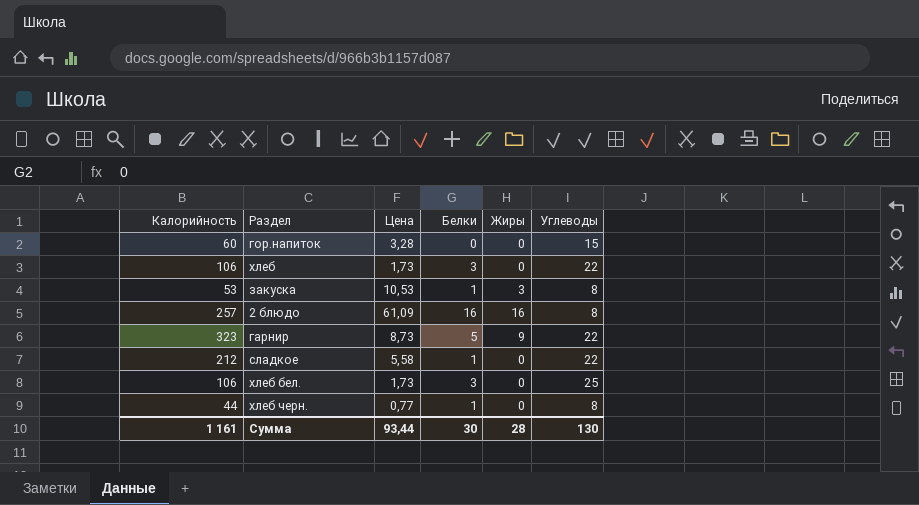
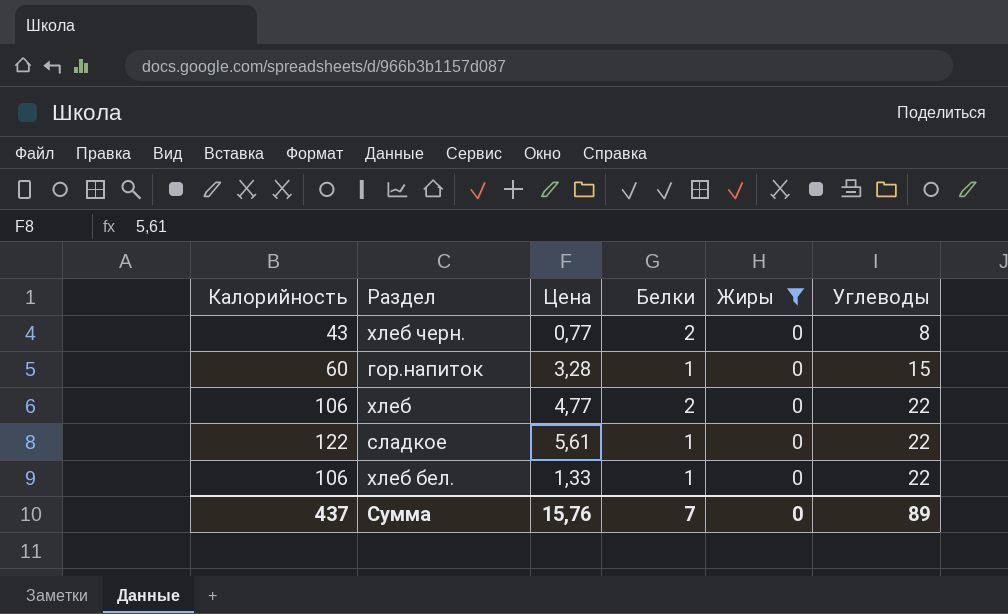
filter: none -> Жиры = 0
row order: none -> Углеводы ascending
хлеб черн. | Калорийность: 44 -> 43
хлеб черн. | Белки: 1 -> 2
гор.напиток | Белки: 0 -> 1
хлеб | Цена: 1,73 -> 4,77
хлеб | Белки: 3 -> 2
сладкое | Калорийность: 212 -> 122
сладкое | Цена: 5,58 -> 5,61
хлеб бел. | Цена: 1,73 -> 1,33
хлеб бел. | Белки: 3 -> 1
хлеб бел. | Углеводы: 25 -> 22
Сумма | Калорийность: 1 161 -> 437
Сумма | Цена: 93,44 -> 15,76
Сумма | Белки: 30 -> 7
Сумма | Жиры: 28 -> 0
Сумма | Углеводы: 130 -> 89

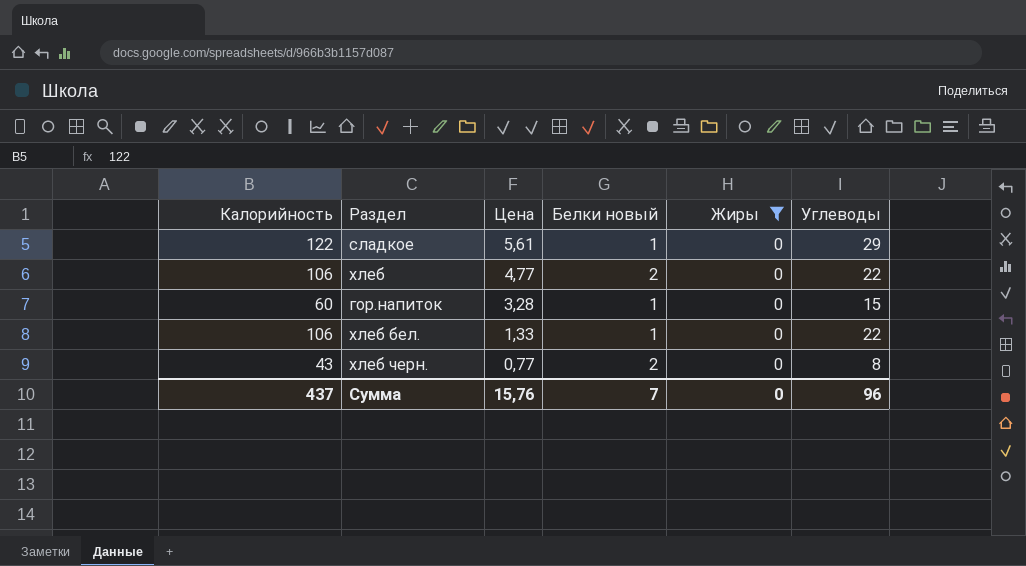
row order: Углеводы ascending -> Цена descending
column name: Белки -> Белки новый
сладкое | Углеводы: 22 -> 29
Сумма | Углеводы: 89 -> 96

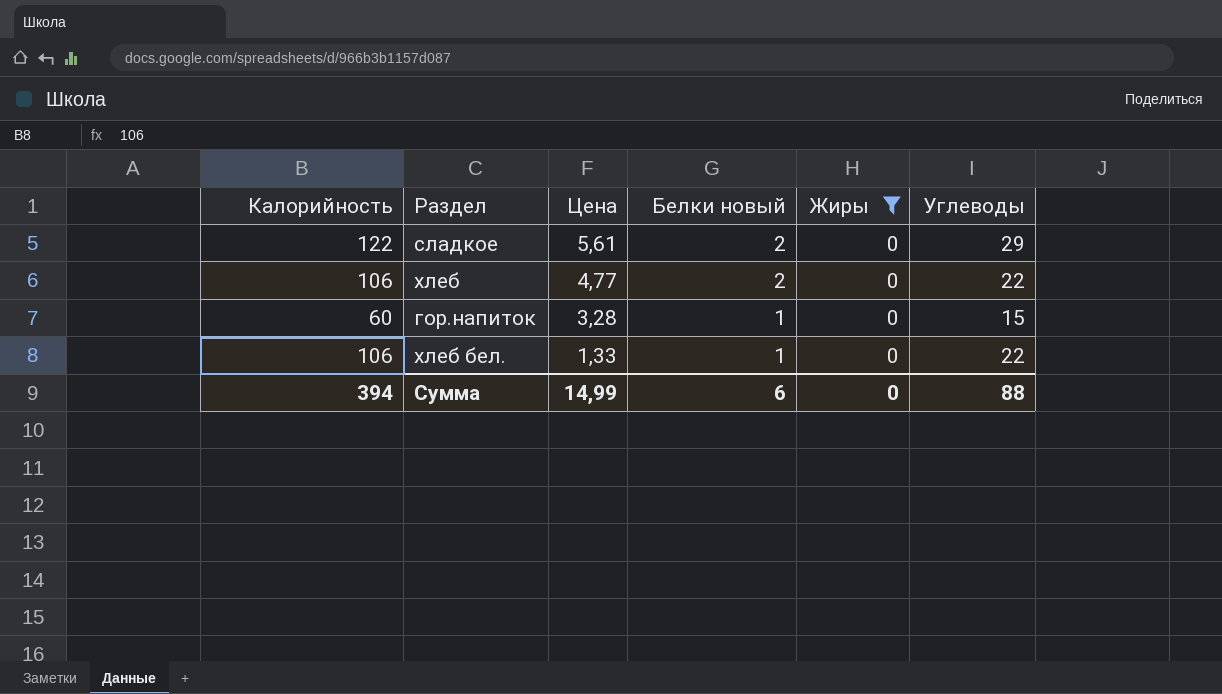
row хлеб черн.: 43 | 0,77 | 2 | 0 | 8 -> none
сладкое | Белки новый: 1 -> 2
Сумма | Калорийность: 437 -> 394
Сумма | Цена: 15,76 -> 14,99
Сумма | Белки новый: 7 -> 6
Сумма | Углеводы: 96 -> 88

